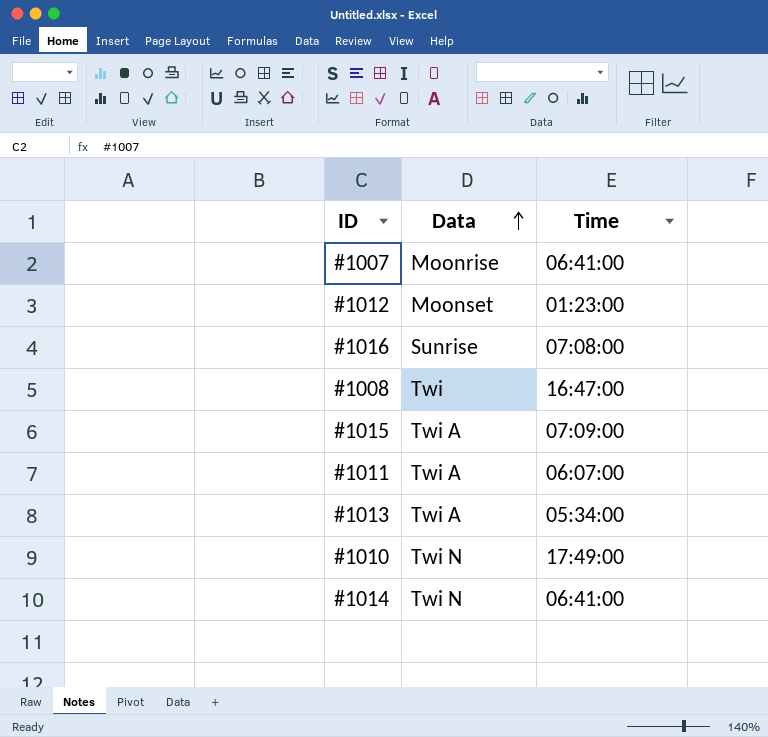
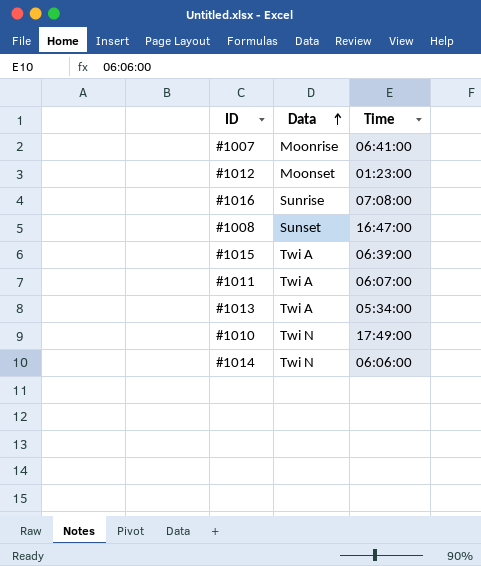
#1008 | Data: Twi -> Sunset
#1015 | Time: 07:09:00 -> 06:39:00
#1014 | Time: 06:41:00 -> 06:06:00

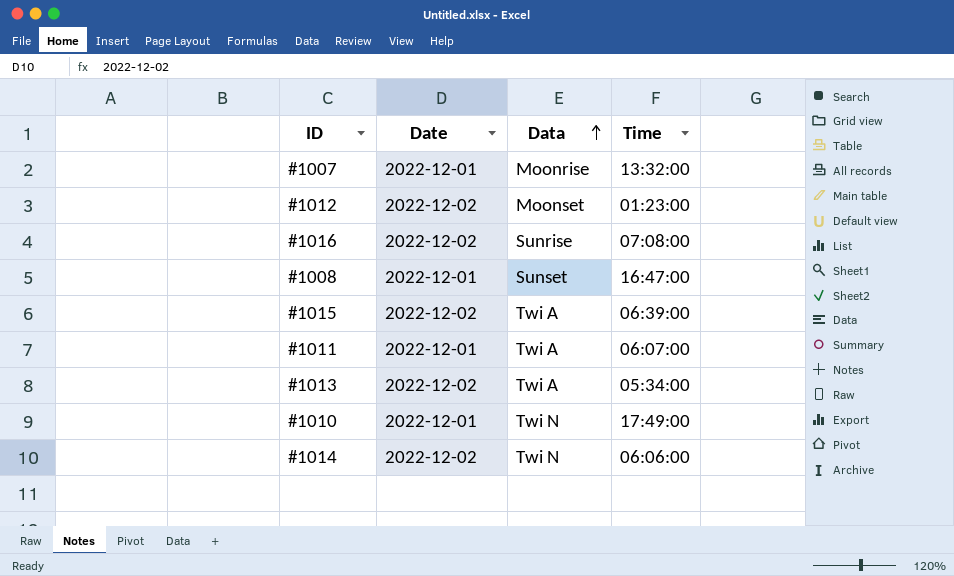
column Date | position: none -> 2
#1007 | Time: 06:41:00 -> 13:32:00

